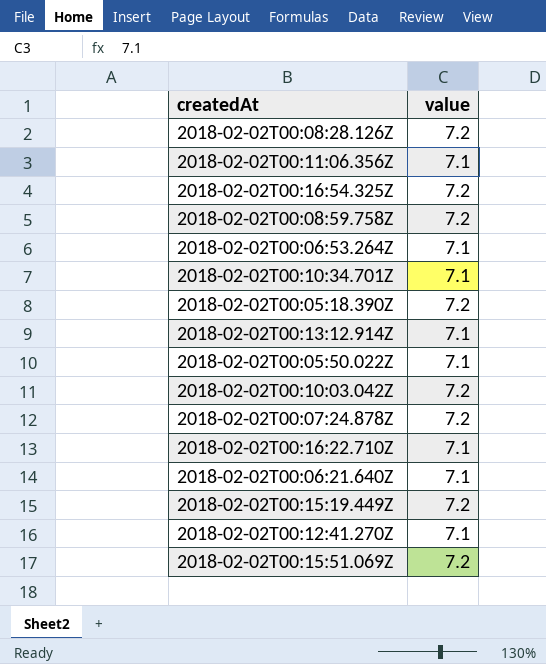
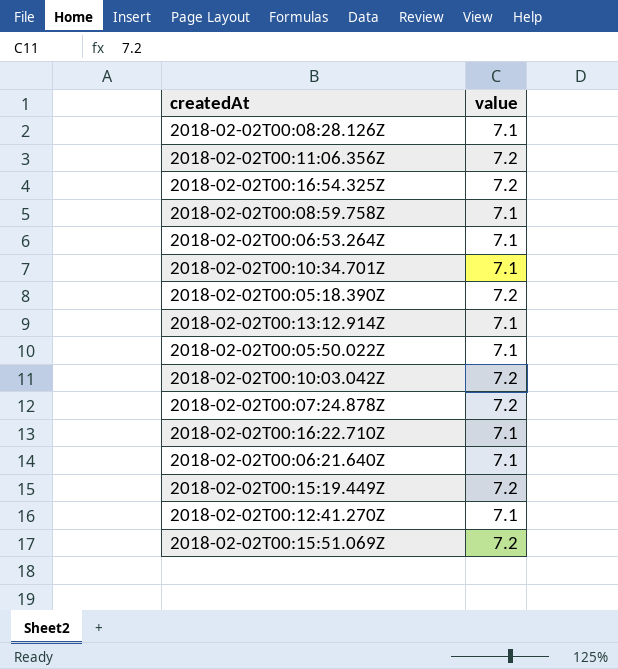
2018-02-02T00:08:28.126Z | value: 7.2 -> 7.1
2018-02-02T00:11:06.356Z | value: 7.1 -> 7.2
2018-02-02T00:08:59.758Z | value: 7.2 -> 7.1

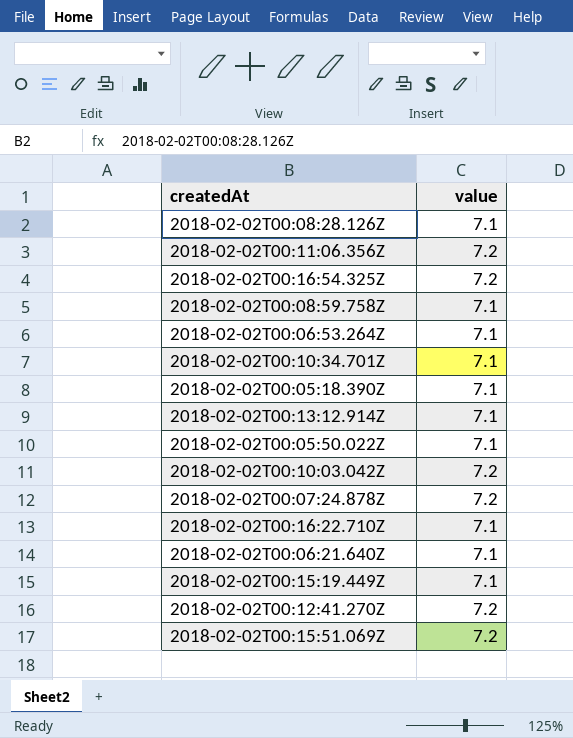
2018-02-02T00:05:18.390Z | value: 7.2 -> 7.1
2018-02-02T00:15:19.449Z | value: 7.2 -> 7.1
2018-02-02T00:12:41.270Z | value: 7.1 -> 7.2

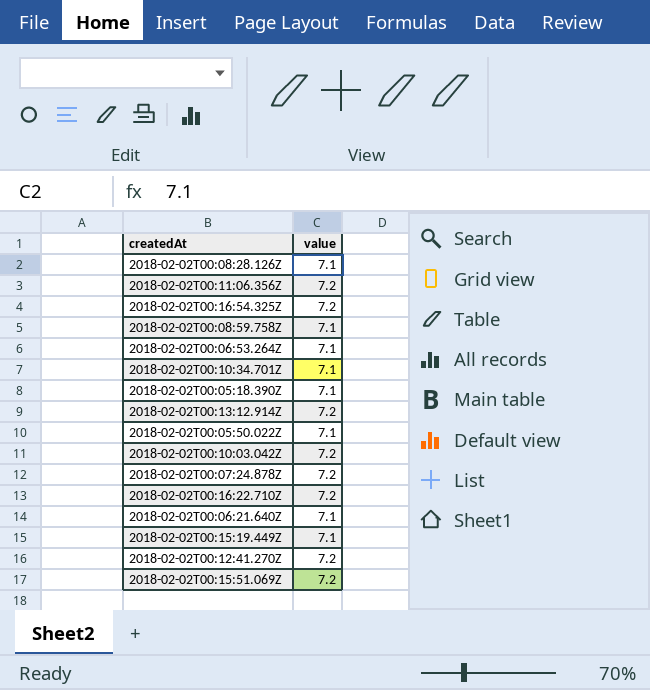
2018-02-02T00:13:12.914Z | value: 7.1 -> 7.2
2018-02-02T00:16:22.710Z | value: 7.1 -> 7.2

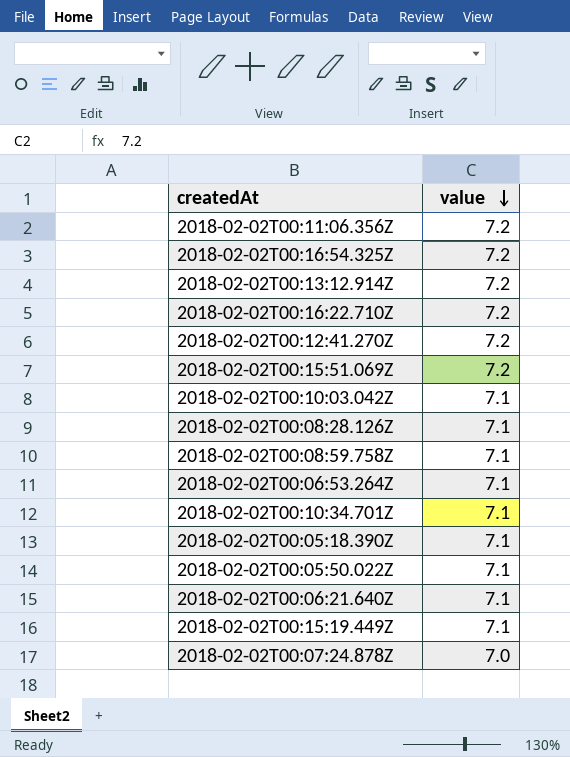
row order: none -> value descending
2018-02-02T00:10:03.042Z | value: 7.2 -> 7.1
2018-02-02T00:07:24.878Z | value: 7.2 -> 7.0

